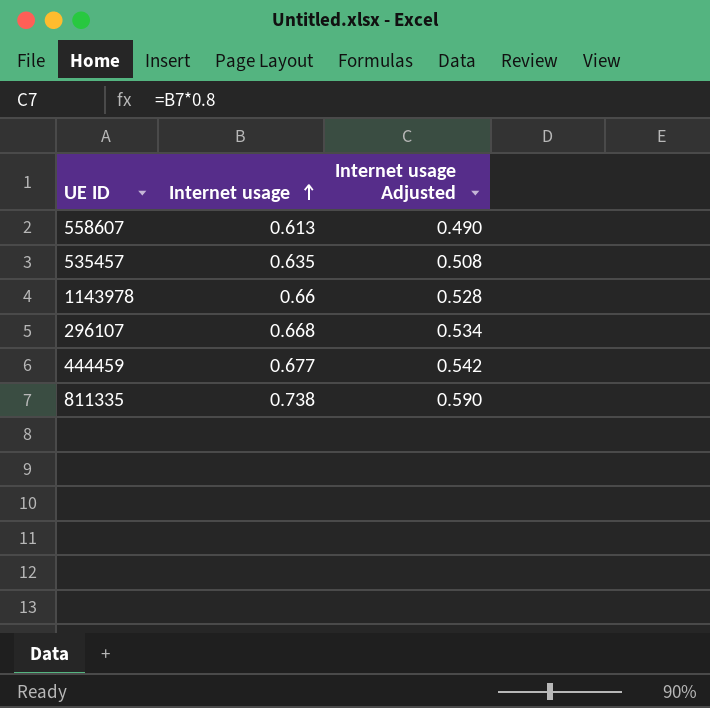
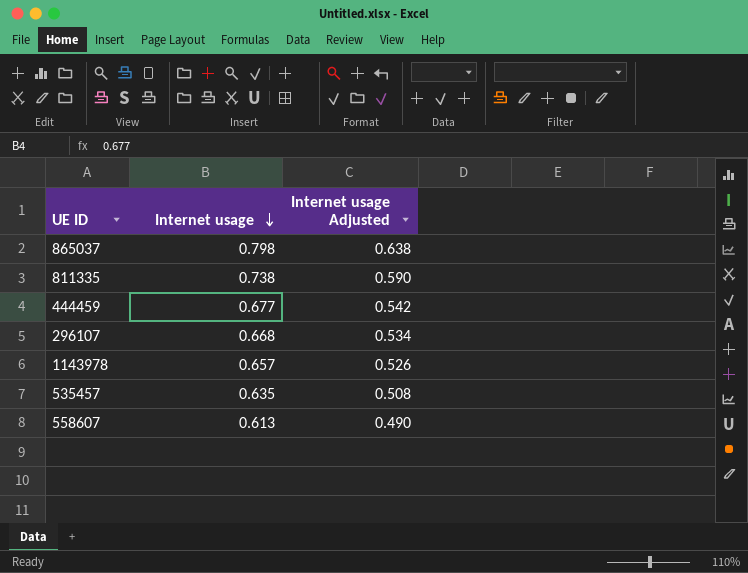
row order: Internet usage ascending -> Internet usage descending
row 865037: none -> 0.798 | 0.638
1143978 | Internet usage: 0.66 -> 0.657
1143978 | Internet usage Adjusted: 0.528 -> 0.526

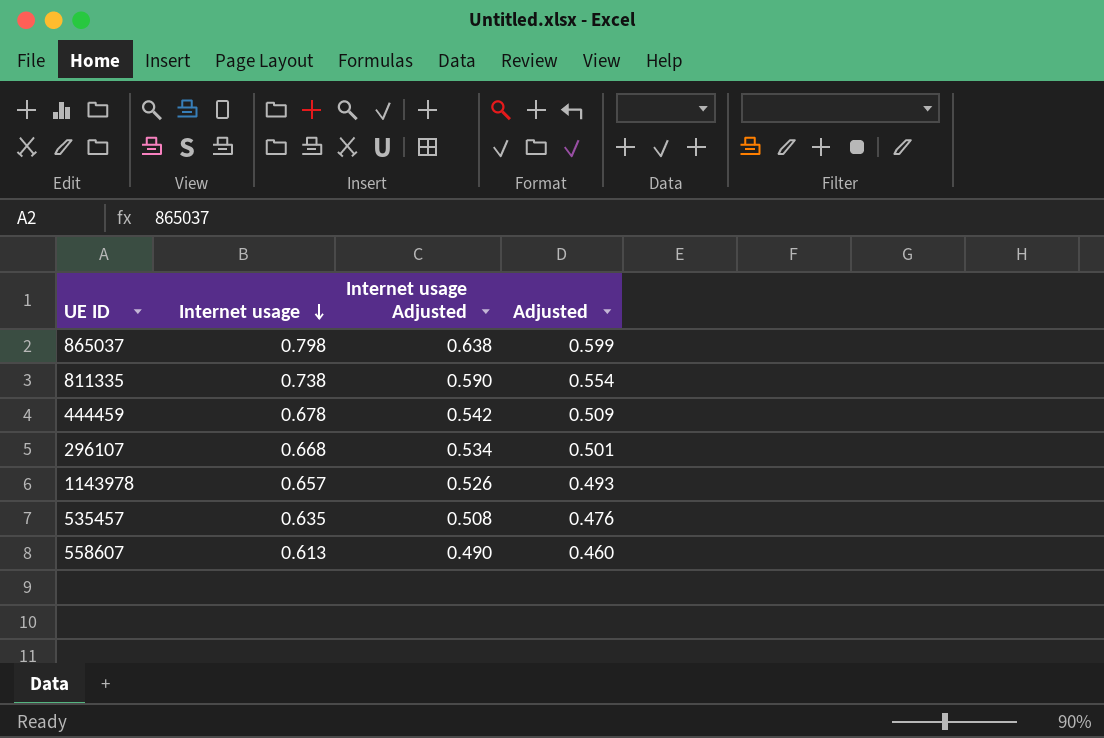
column Adjusted | formula: none -> [Internet usage] * 0.75
444459 | Internet usage: 0.677 -> 0.678

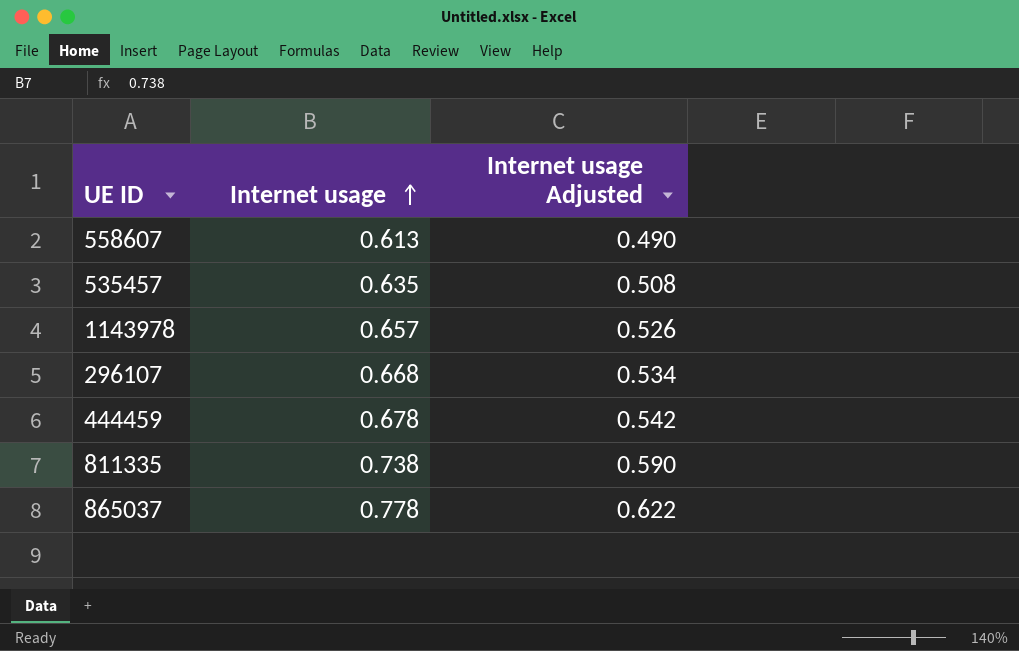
row order: Internet usage descending -> Internet usage ascending
column Adjusted | formula: [Internet usage] * 0.75 -> none
865037 | Internet usage: 0.798 -> 0.778
865037 | Internet usage Adjusted: 0.638 -> 0.622

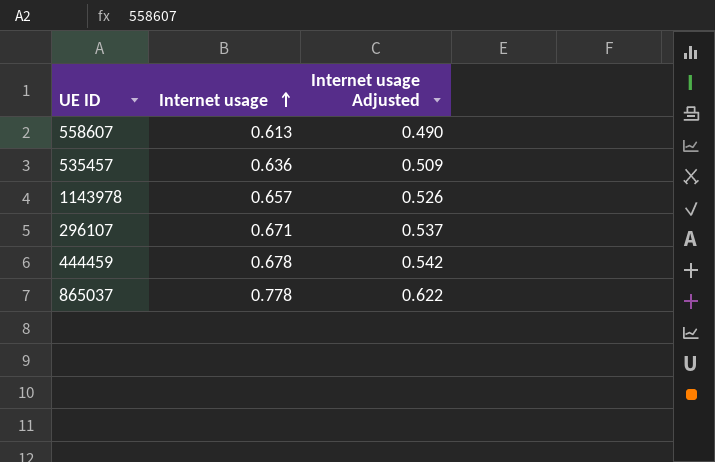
row 811335: 0.738 | 0.590 -> none
535457 | Internet usage: 0.635 -> 0.636
535457 | Internet usage Adjusted: 0.508 -> 0.509
296107 | Internet usage: 0.668 -> 0.671
296107 | Internet usage Adjusted: 0.534 -> 0.537

